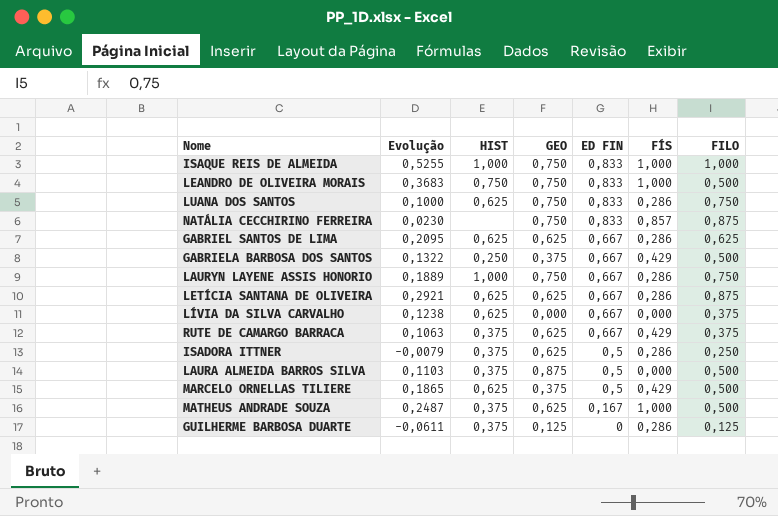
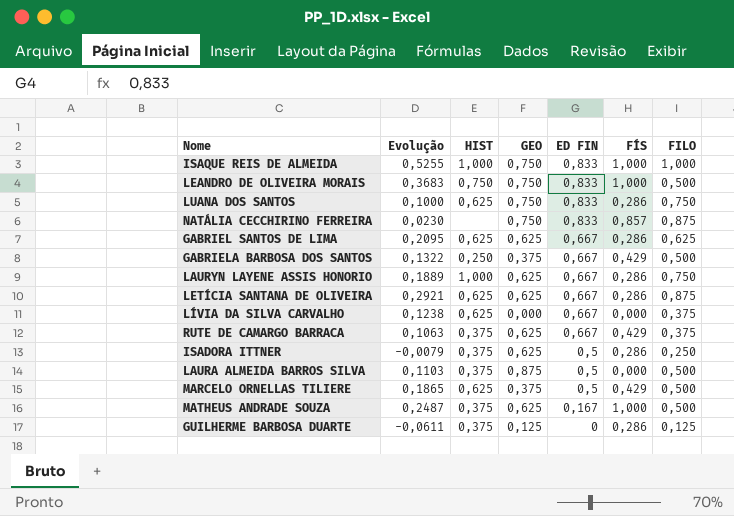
LAURYN LAYENE ASSIS HONORIO | GEO: 0,750 -> 0,625

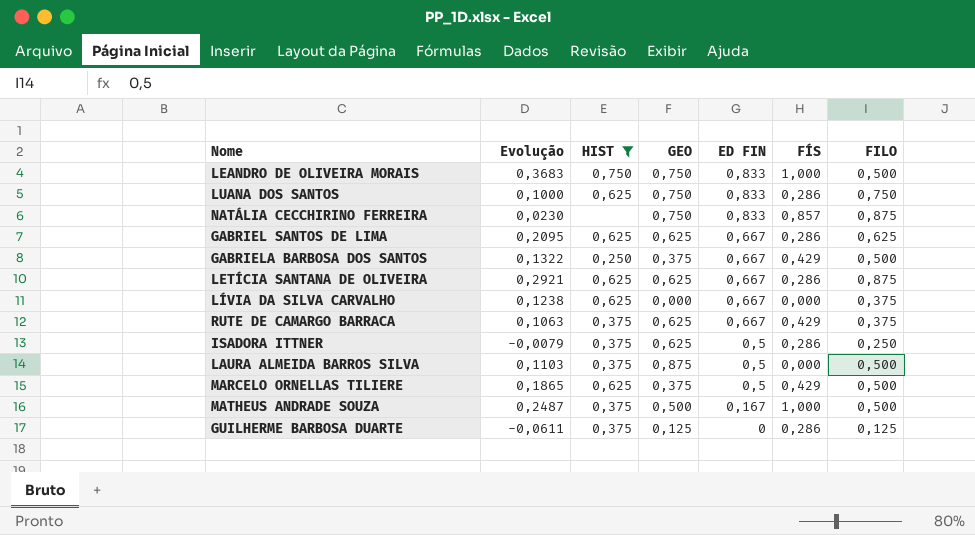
filter: none -> HIST != 1,000
MATHEUS ANDRADE SOUZA | GEO: 0,625 -> 0,500

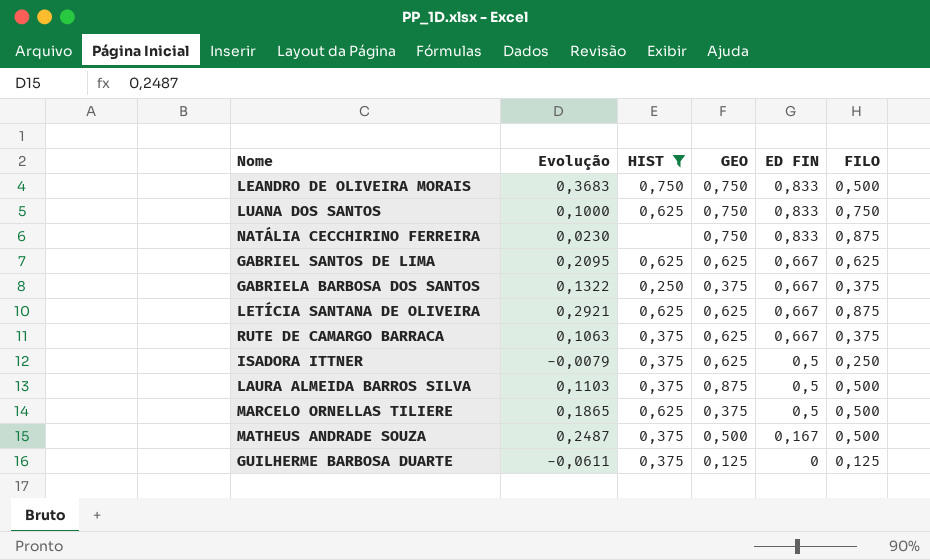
column FÍS | position: 6 -> none
row LÍVIA DA SILVA CARVALHO: 0,1238 | 0,625 | 0,000 | 0,667 | 0,000 | 0,375 -> none
GABRIELA BARBOSA DOS SANTOS | FILO: 0,500 -> 0,375

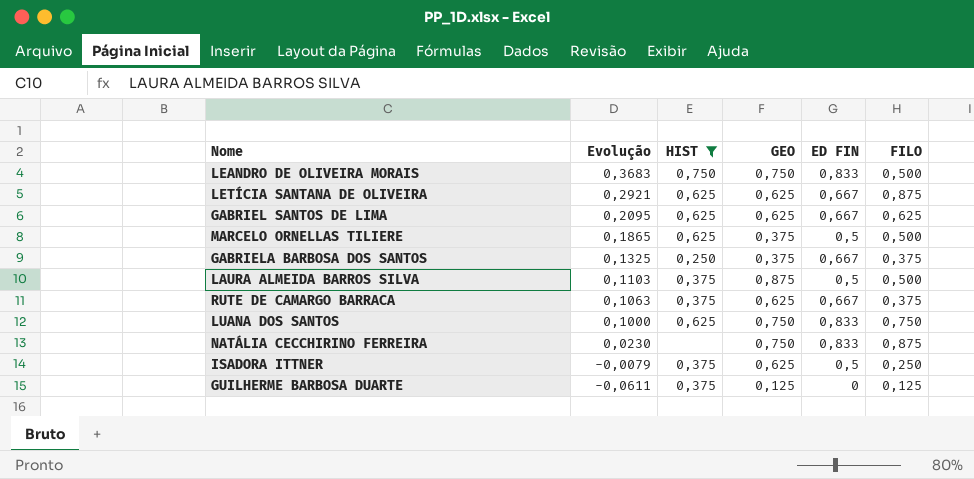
row order: ED FIN descending -> Evolução descending
row MATHEUS ANDRADE SOUZA: 0,2487 | 0,375 | 0,500 | 0,167 | 0,500 -> none
GABRIELA BARBOSA DOS SANTOS | Evolução: 0,1322 -> 0,1325

